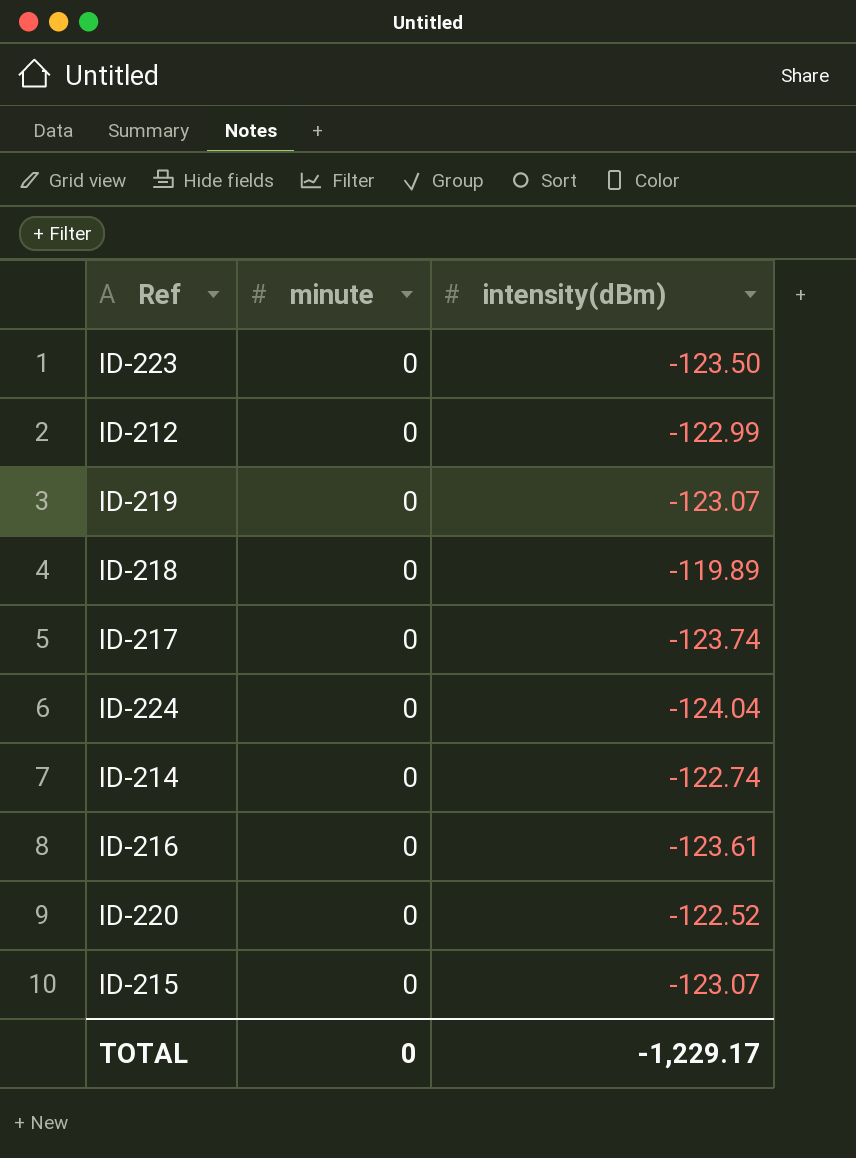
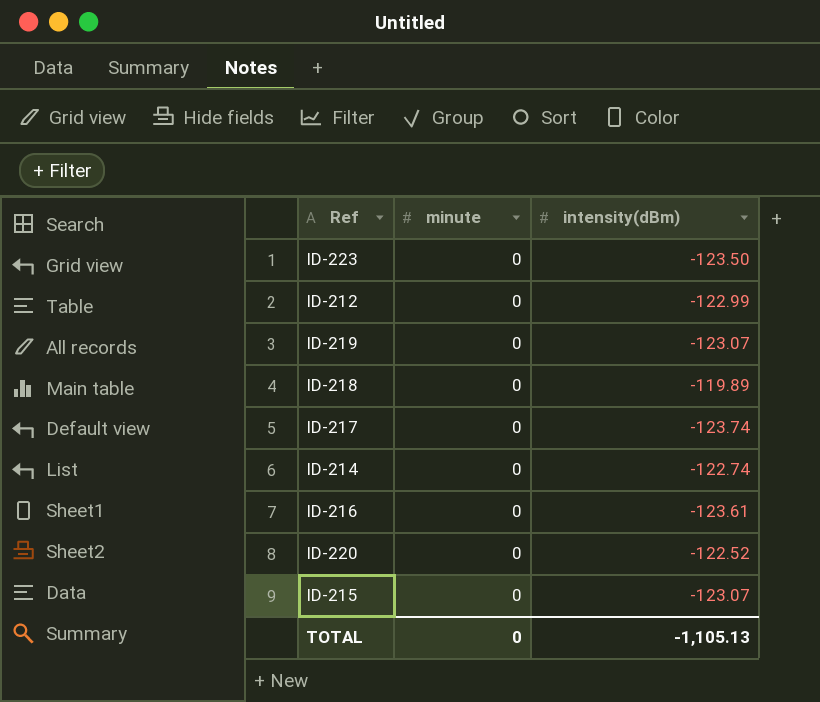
row ID-224: 0 | -124.04 -> none
TOTAL | intensity(dBm): -1,229.17 -> -1,105.13

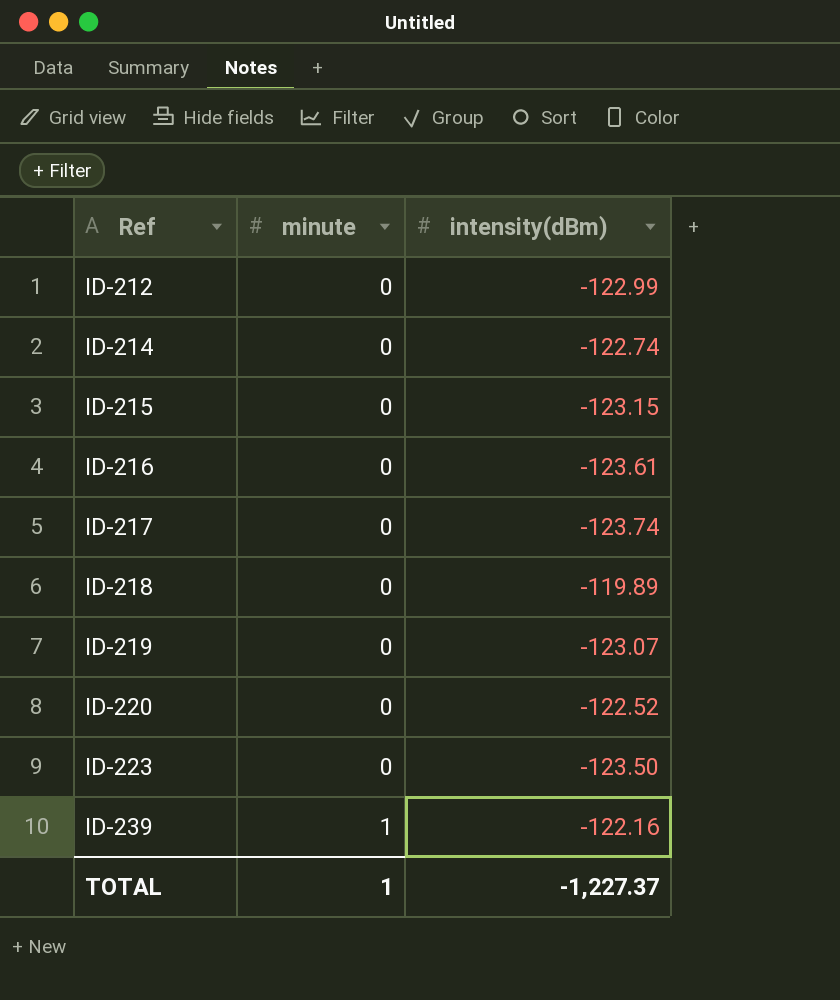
row order: none -> Ref ascending
ID-215 | intensity(dBm): -123.07 -> -123.15
row ID-239: none -> 1 | -122.16
TOTAL | minute: 0 -> 1
TOTAL | intensity(dBm): -1,105.13 -> -1,227.37

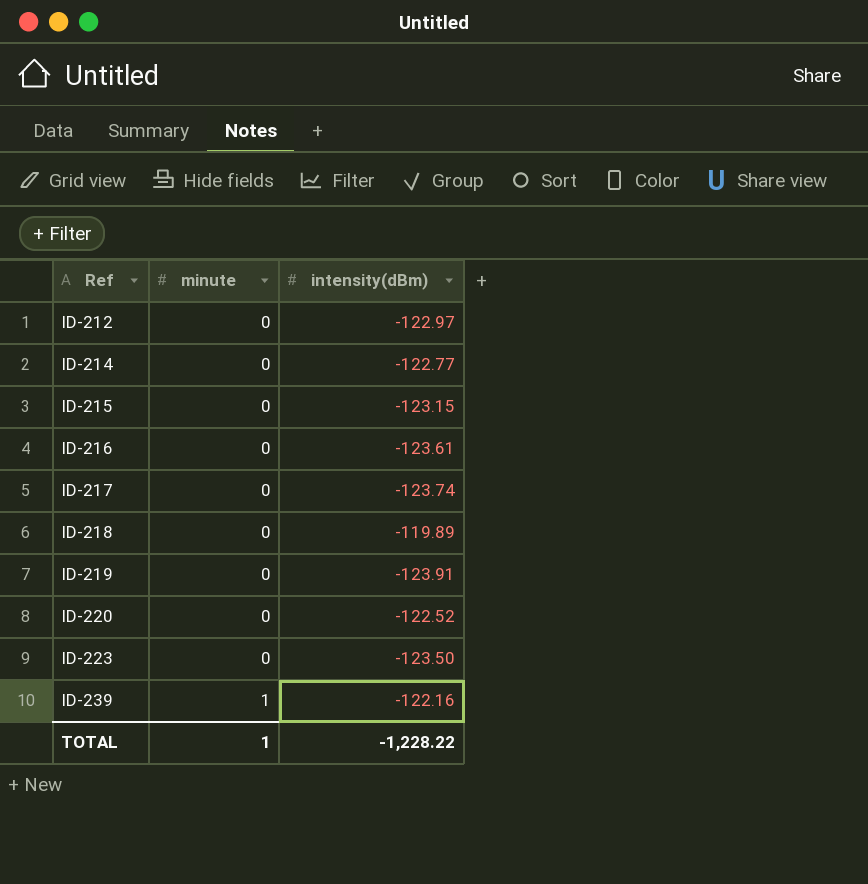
ID-212 | intensity(dBm): -122.99 -> -122.97
ID-214 | intensity(dBm): -122.74 -> -122.77
ID-219 | intensity(dBm): -123.07 -> -123.91
TOTAL | intensity(dBm): -1,227.37 -> -1,228.22

